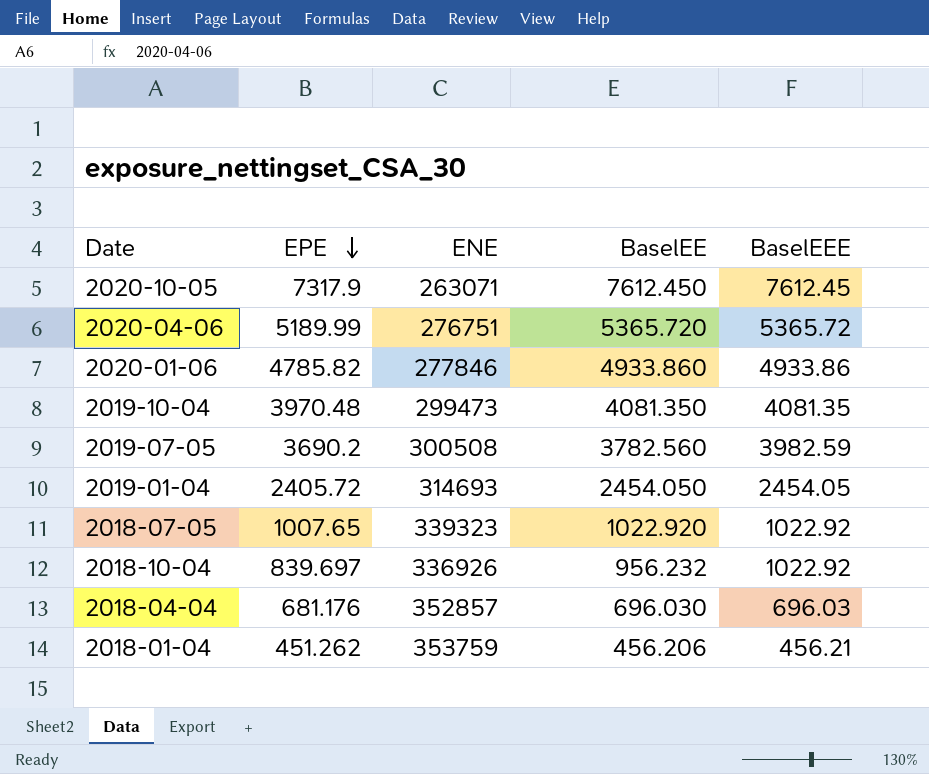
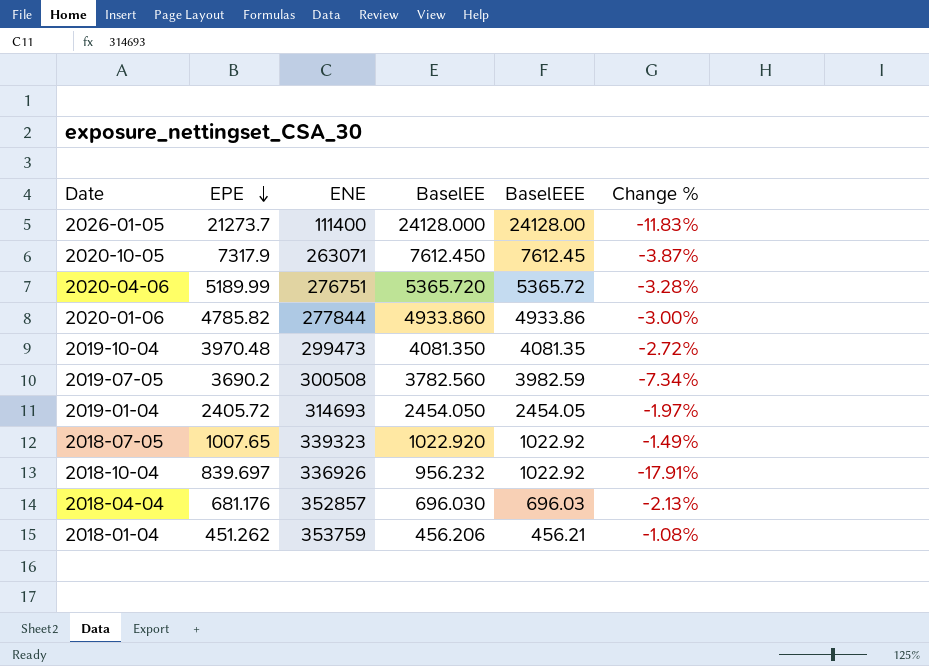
column Change % | formula: none -> ([EPE] - [BaselEEE]) / [BaselEEE]
row 2026-01-05: none -> 21273.7 | 111400 | 24128.000 | 24128.00 | -11.83%
2020-01-06 | ENE: 277846 -> 277844

